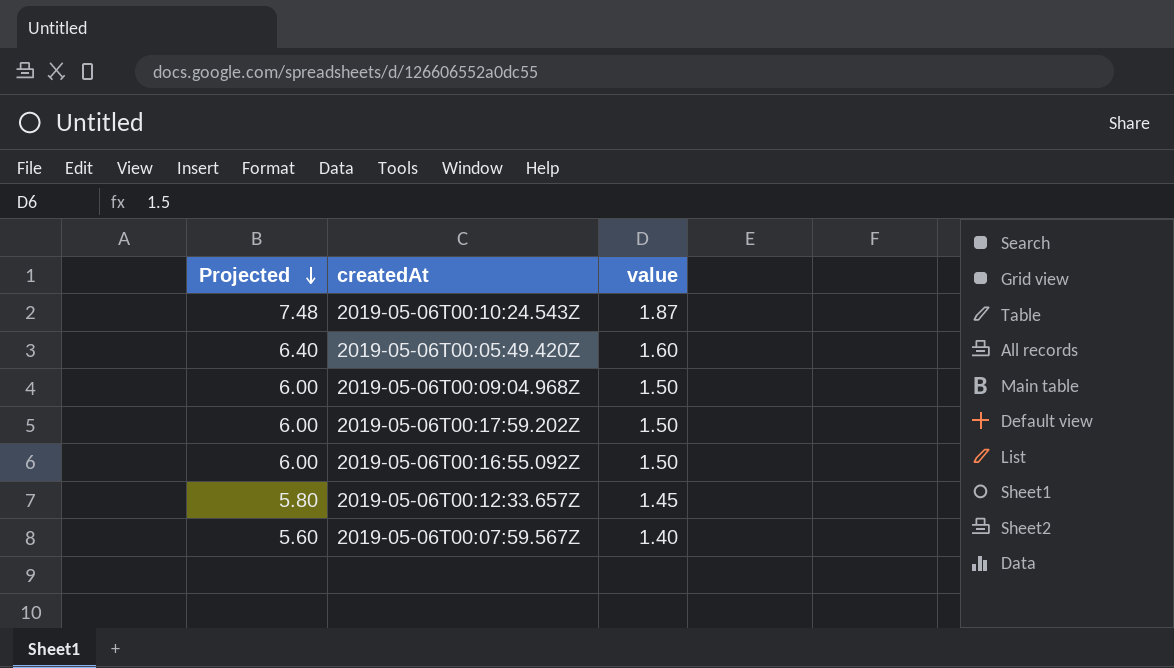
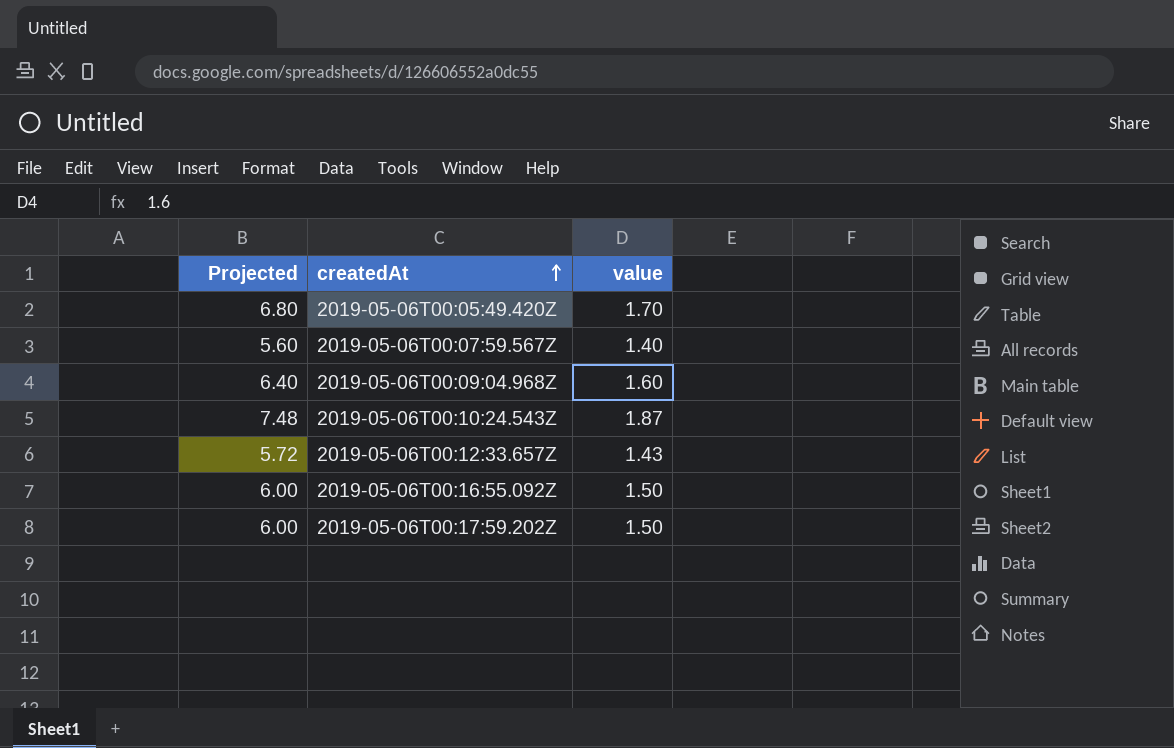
row order: Projected descending -> createdAt ascending
2019-05-06T00:05:49.420Z | Projected: 6.40 -> 6.80
2019-05-06T00:05:49.420Z | value: 1.60 -> 1.70
2019-05-06T00:09:04.968Z | Projected: 6.00 -> 6.40
2019-05-06T00:09:04.968Z | value: 1.50 -> 1.60
2019-05-06T00:12:33.657Z | Projected: 5.80 -> 5.72
2019-05-06T00:12:33.657Z | value: 1.45 -> 1.43

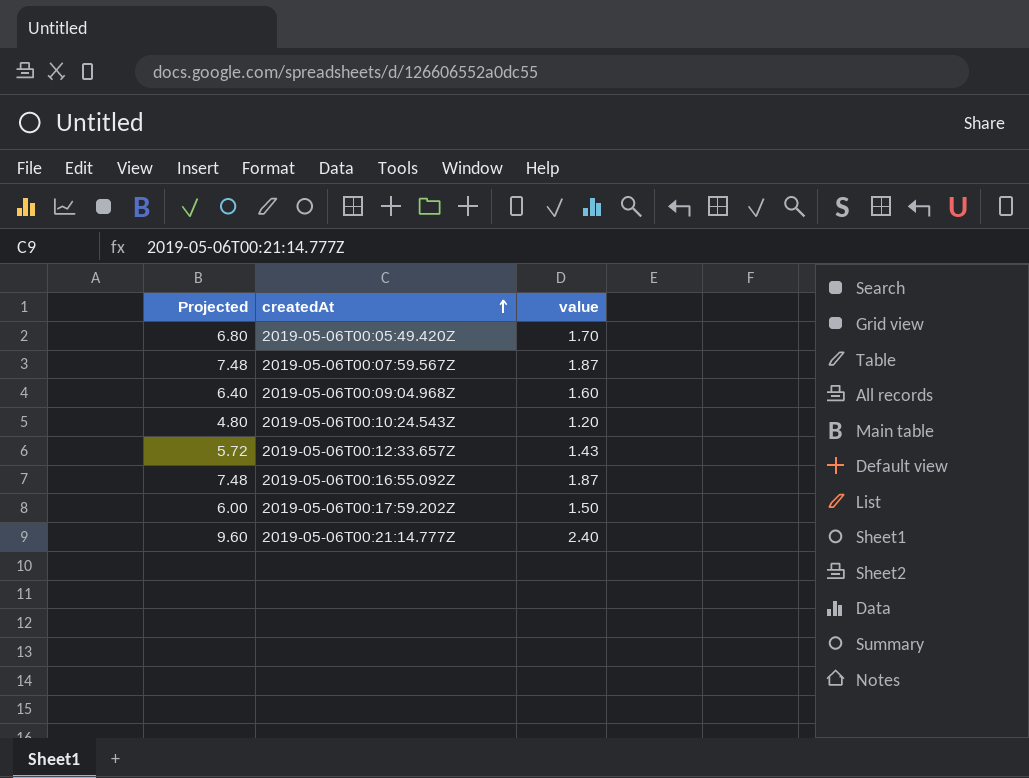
2019-05-06T00:07:59.567Z | Projected: 5.60 -> 7.48
2019-05-06T00:07:59.567Z | value: 1.40 -> 1.87
2019-05-06T00:10:24.543Z | Projected: 7.48 -> 4.80
2019-05-06T00:10:24.543Z | value: 1.87 -> 1.20
2019-05-06T00:16:55.092Z | Projected: 6.00 -> 7.48
2019-05-06T00:16:55.092Z | value: 1.50 -> 1.87
row 2019-05-06T00:21:14.777Z: none -> 9.60 | 2.40

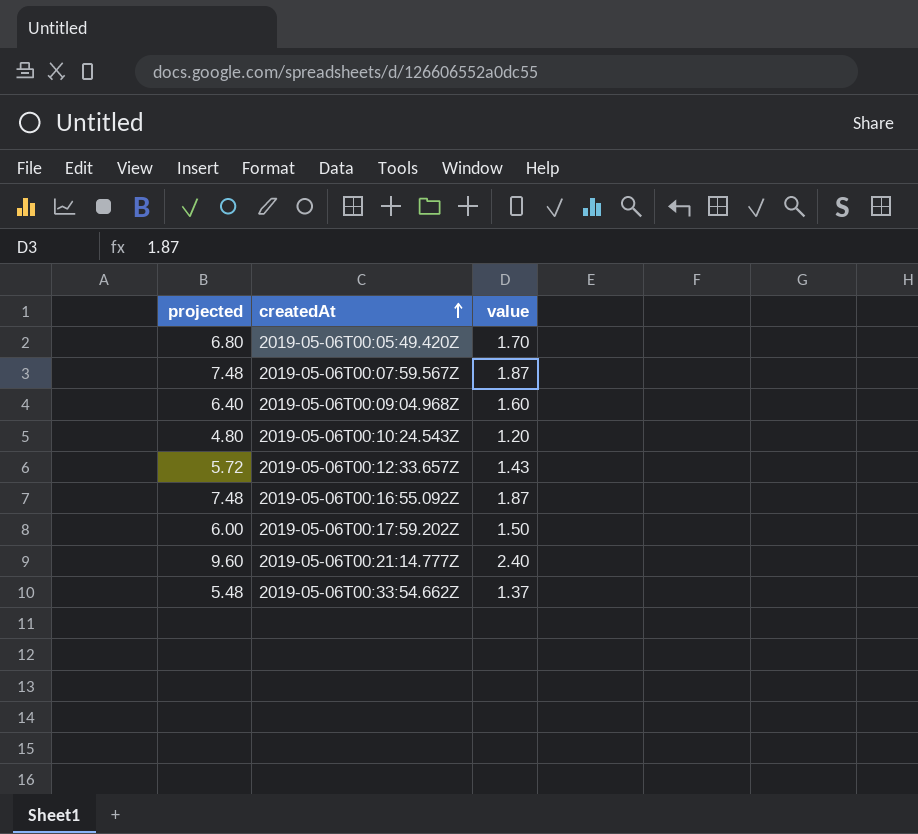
column name: Projected -> projected
row 2019-05-06T00:33:54.662Z: none -> 5.48 | 1.37

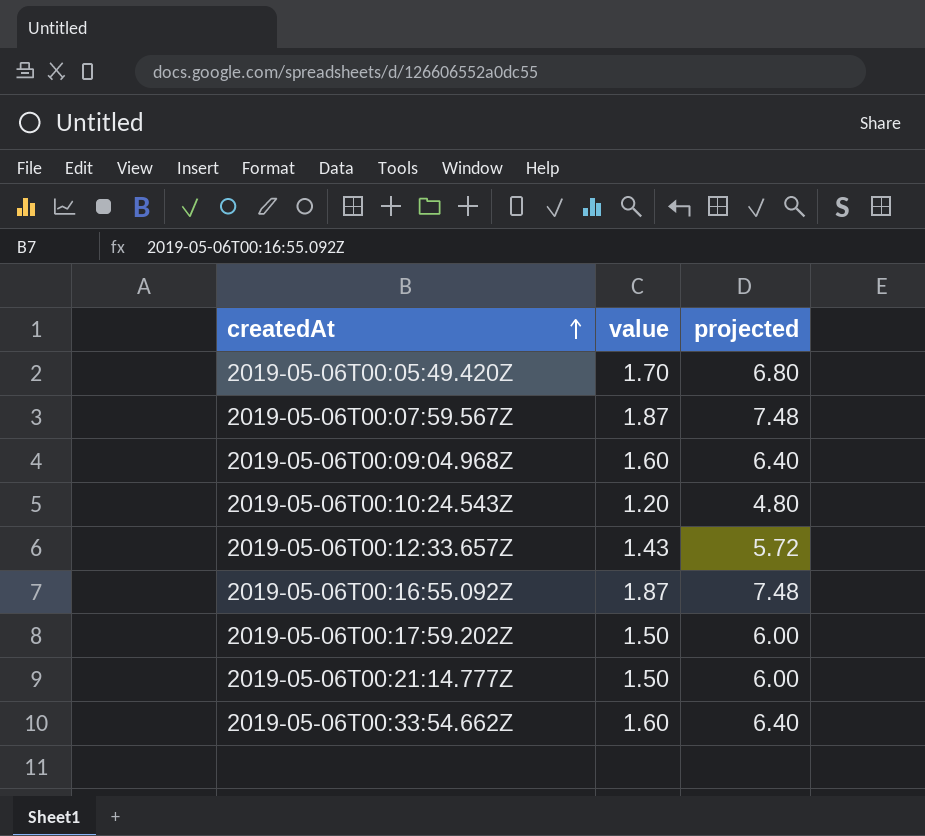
column projected | position: 1 -> 3
2019-05-06T00:21:14.777Z | value: 2.40 -> 1.50
2019-05-06T00:21:14.777Z | projected: 9.60 -> 6.00
2019-05-06T00:33:54.662Z | value: 1.37 -> 1.60
2019-05-06T00:33:54.662Z | projected: 5.48 -> 6.40

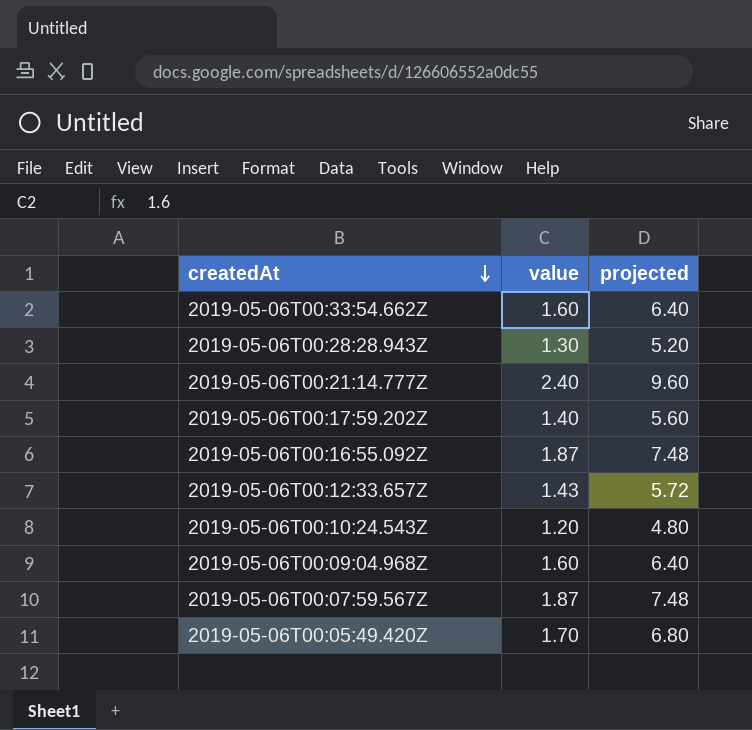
row order: createdAt ascending -> createdAt descending
row 2019-05-06T00:28:28.943Z: none -> 1.30 | 5.20
2019-05-06T00:21:14.777Z | value: 1.50 -> 2.40
2019-05-06T00:21:14.777Z | projected: 6.00 -> 9.60
2019-05-06T00:17:59.202Z | value: 1.50 -> 1.40
2019-05-06T00:17:59.202Z | projected: 6.00 -> 5.60

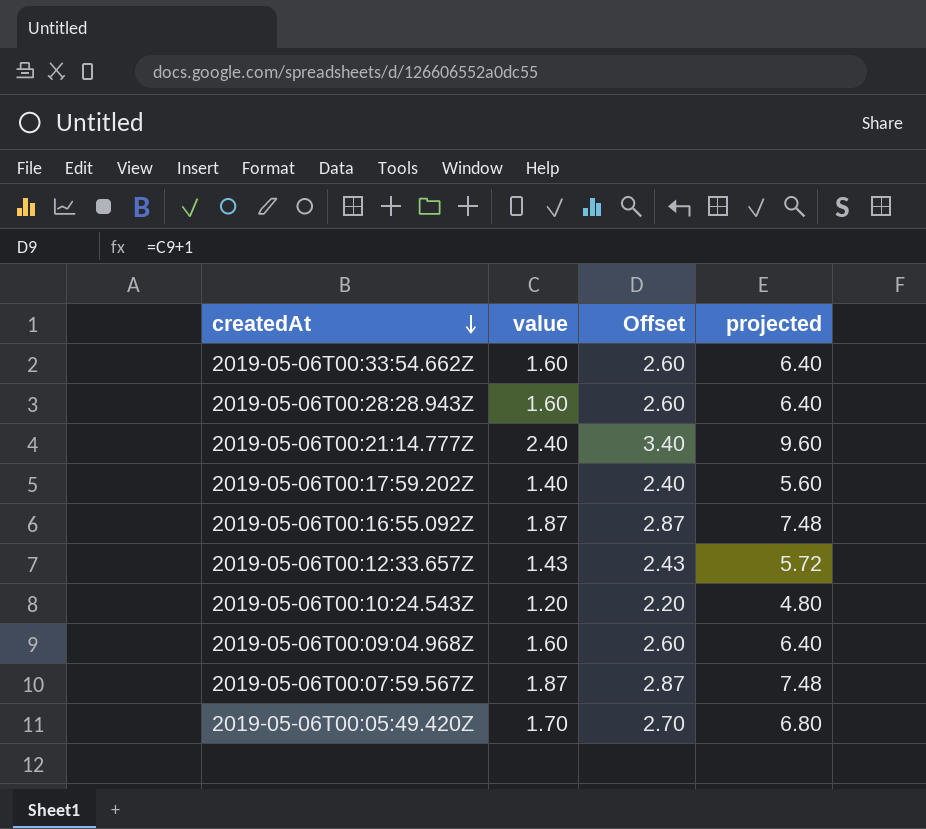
column Offset | formula: none -> [value] + 1
2019-05-06T00:28:28.943Z | value: 1.30 -> 1.60
2019-05-06T00:28:28.943Z | projected: 5.20 -> 6.40

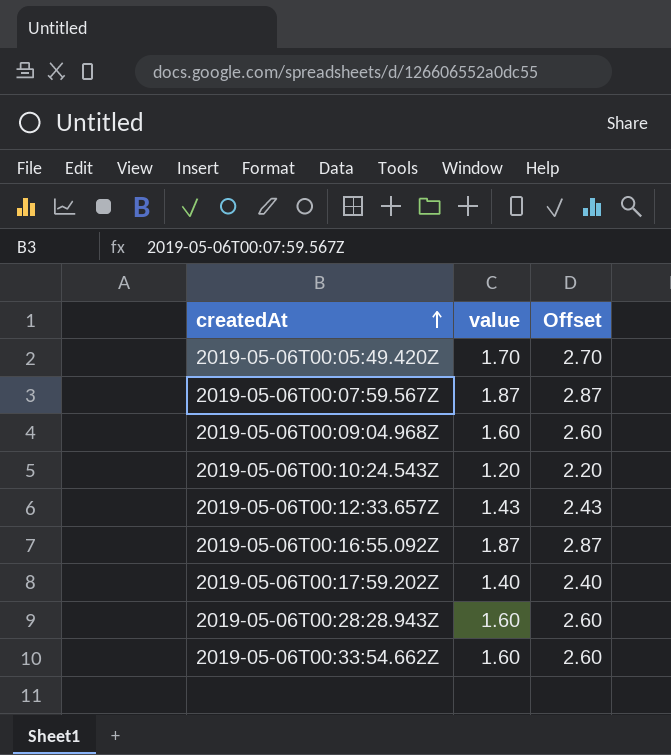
row order: createdAt descending -> createdAt ascending
column projected | formula: [value] * 4 -> none
row 2019-05-06T00:21:14.777Z: 2.40 | 3.40 | 9.60 -> none

